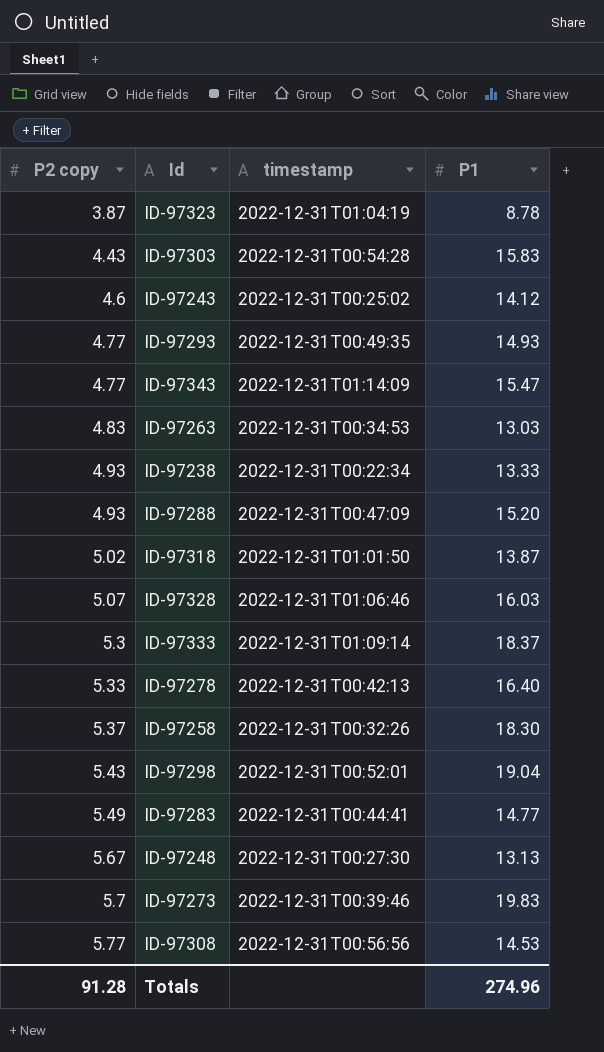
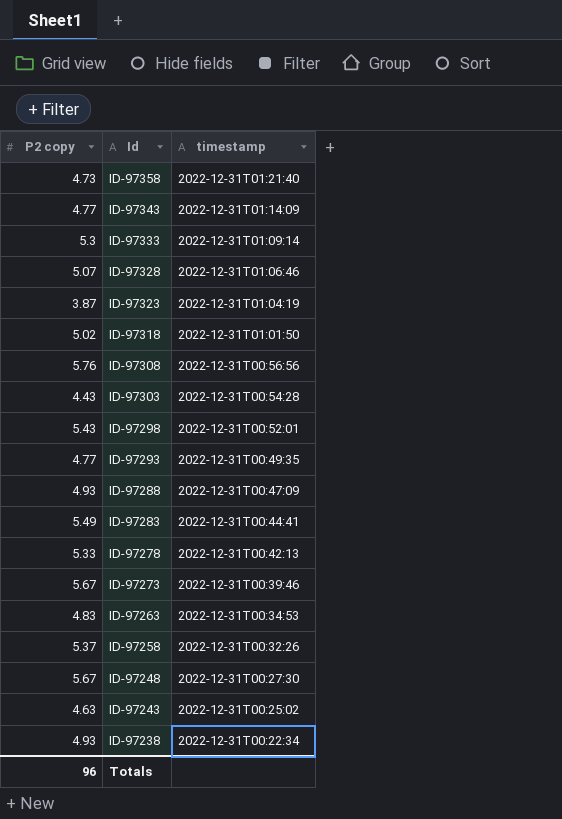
row order: P2 copy ascending -> Id descending
column P1 | position: 4 -> none
row ID-97358: none -> 4.73 | 2022-12-31T01:21:40
ID-97308 | P2 copy: 5.77 -> 5.76
ID-97273 | P2 copy: 5.7 -> 5.67
ID-97243 | P2 copy: 4.6 -> 4.63
Totals | P2 copy: 91.28 -> 96

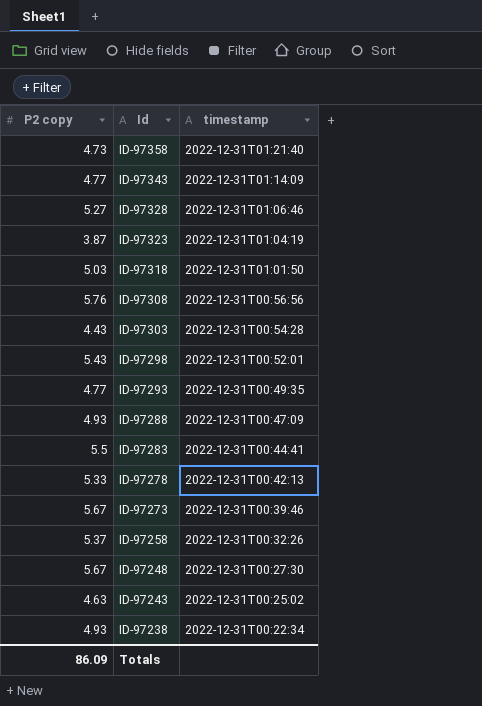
row ID-97333: 5.3 | 2022-12-31T01:09:14 -> none
row ID-97263: 4.83 | 2022-12-31T00:34:53 -> none
ID-97328 | P2 copy: 5.07 -> 5.27
ID-97318 | P2 copy: 5.02 -> 5.03
ID-97283 | P2 copy: 5.49 -> 5.5
Totals | P2 copy: 96 -> 86.09

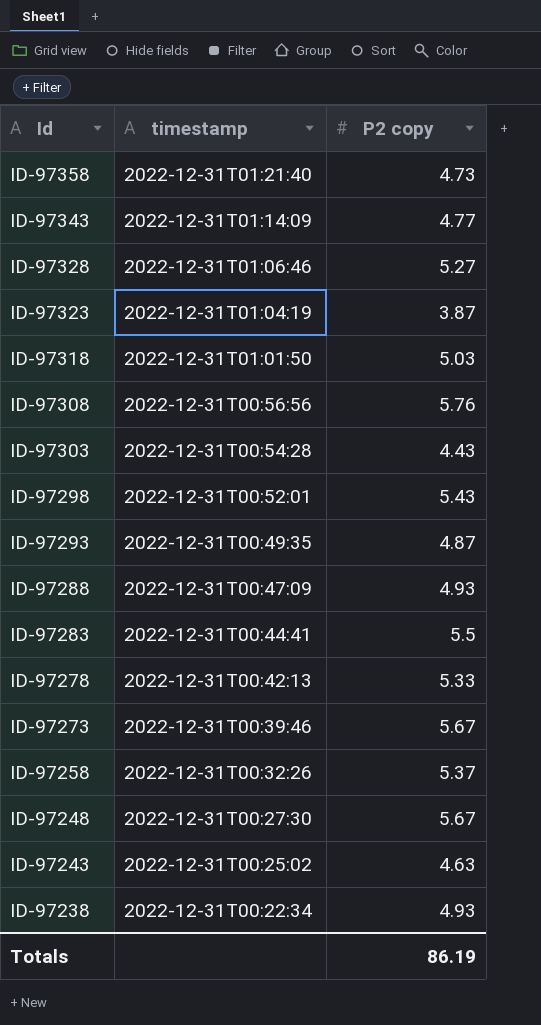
column P2 copy | position: 1 -> 3
ID-97293 | P2 copy: 4.77 -> 4.87
Totals | P2 copy: 86.09 -> 86.19

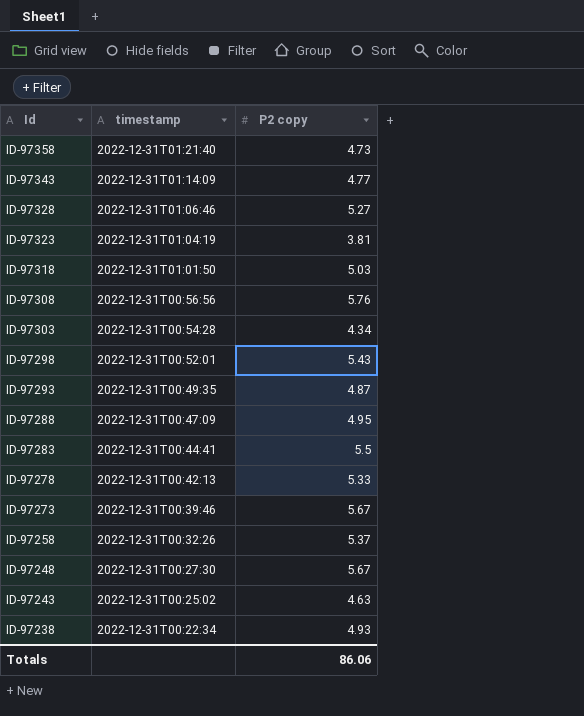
ID-97323 | P2 copy: 3.87 -> 3.81
ID-97303 | P2 copy: 4.43 -> 4.34
ID-97288 | P2 copy: 4.93 -> 4.95
Totals | P2 copy: 86.19 -> 86.06

